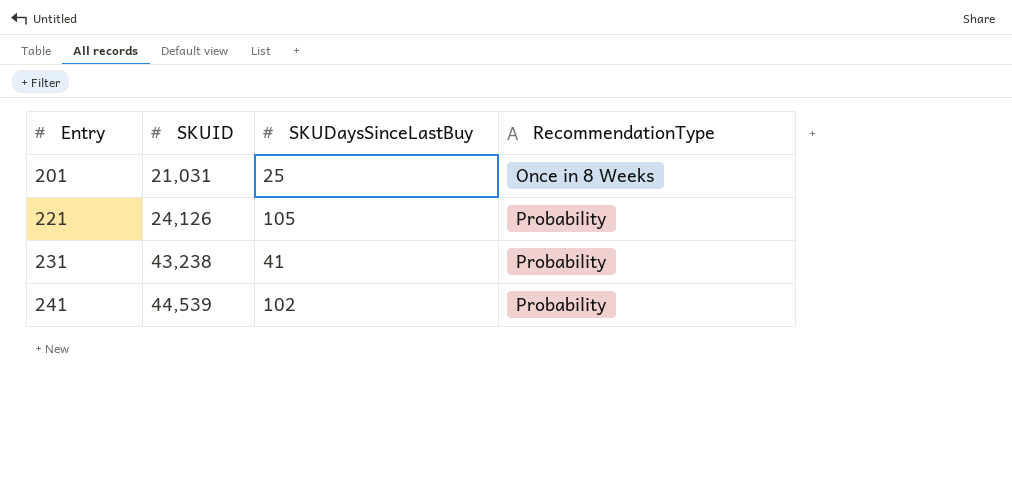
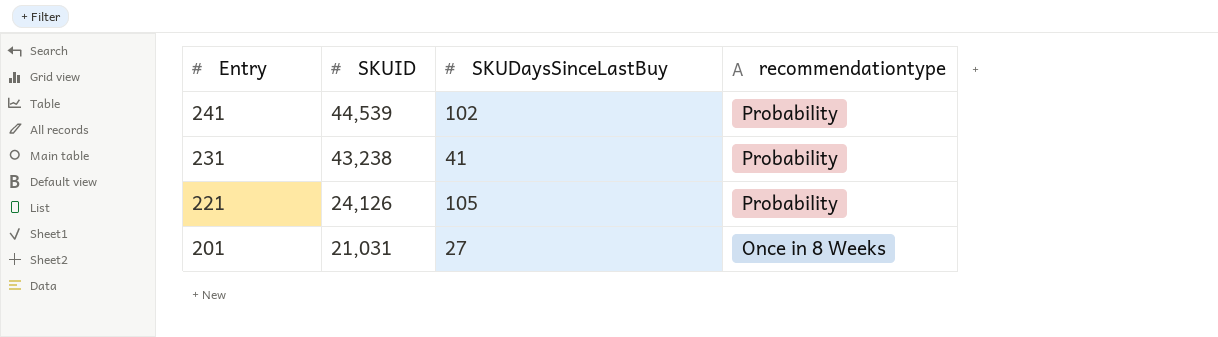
row order: Entry ascending -> Entry descending
column name: RecommendationType -> recommendationtype
201 | SKUDaysSinceLastBuy: 25 -> 27

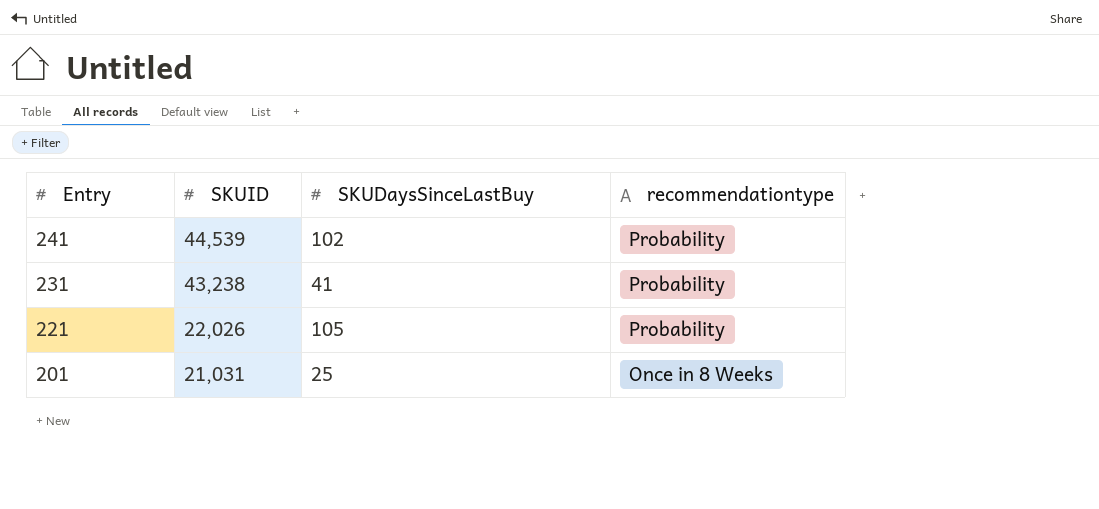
221 | SKUID: 24,126 -> 22,026
201 | SKUDaysSinceLastBuy: 27 -> 25

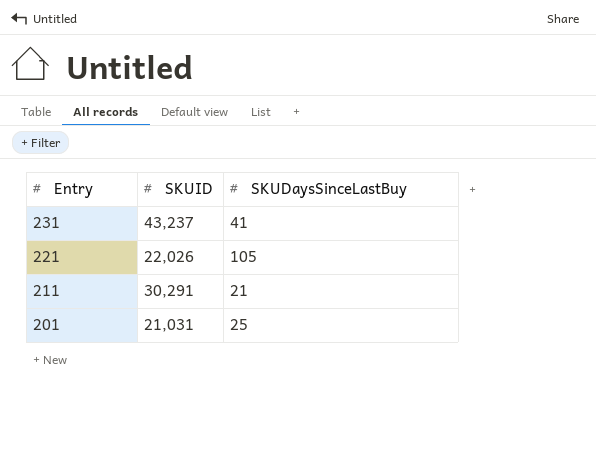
column recommendationtype | position: 4 -> none
row 241: 44,539 | 102 | Probability -> none
231 | SKUID: 43,238 -> 43,237
row 211: none -> 30,291 | 21

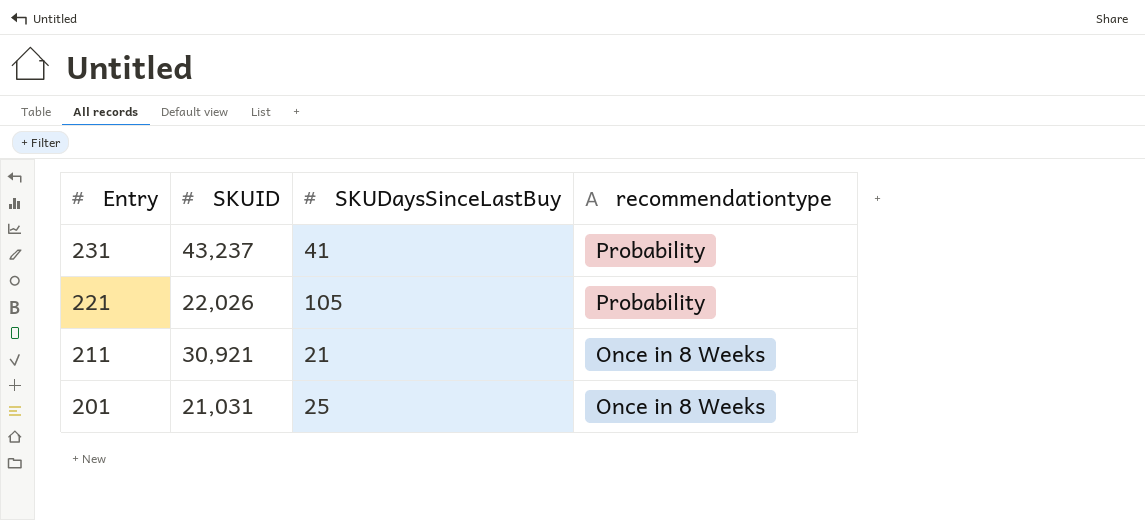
column recommendationtype | position: none -> 4
211 | SKUID: 30,291 -> 30,921

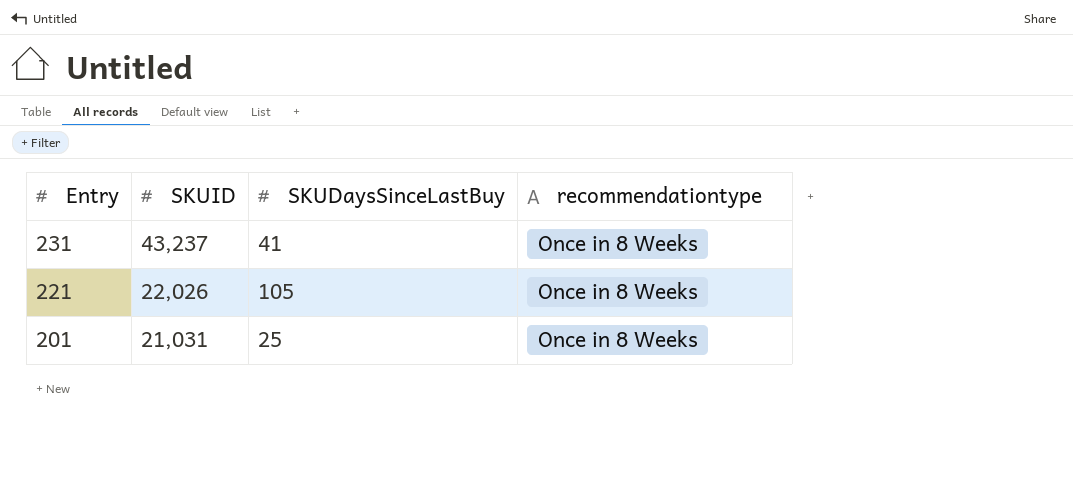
row 211: 30,921 | 21 | Once in 8 Weeks -> none
231 | recommendationtype: Probability -> Once in 8 Weeks
221 | recommendationtype: Probability -> Once in 8 Weeks

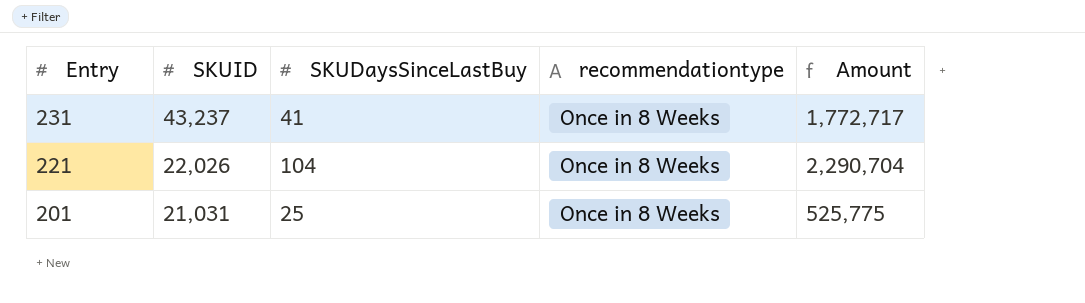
column Amount | formula: none -> [SKUID] * [SKUDaysSinceLastBuy]
221 | SKUDaysSinceLastBuy: 105 -> 104

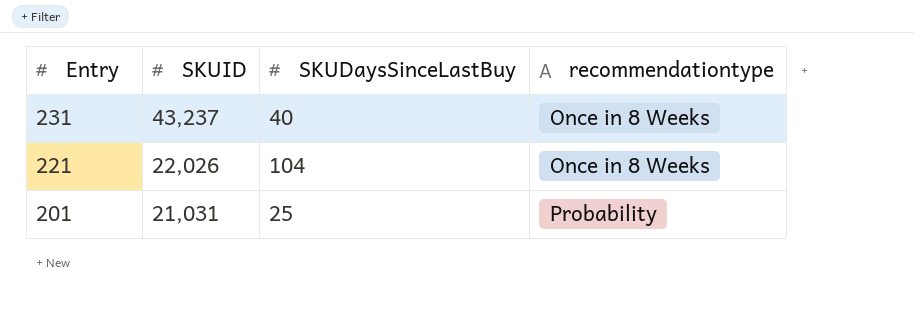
column Amount | formula: [SKUID] * [SKUDaysSinceLastBuy] -> none
231 | SKUDaysSinceLastBuy: 41 -> 40
201 | recommendationtype: Once in 8 Weeks -> Probability

